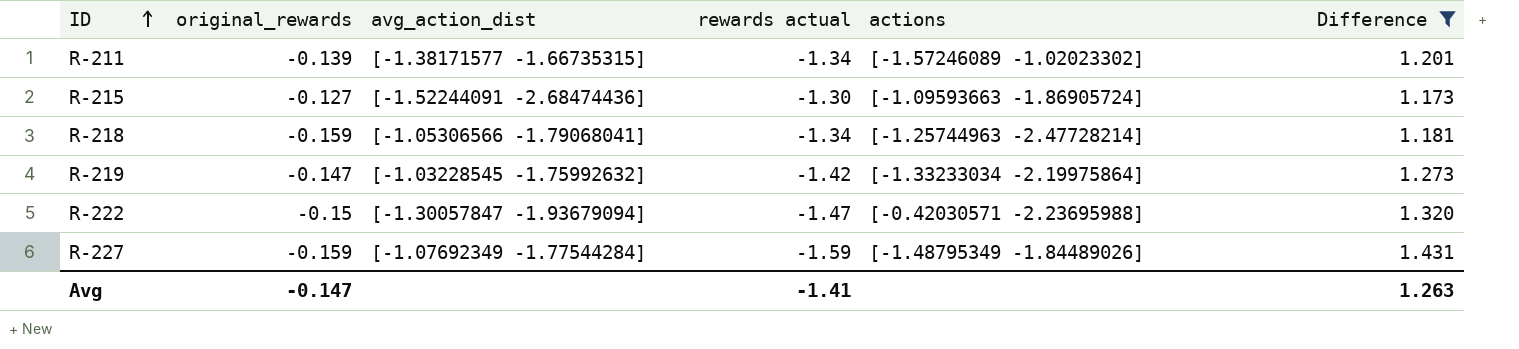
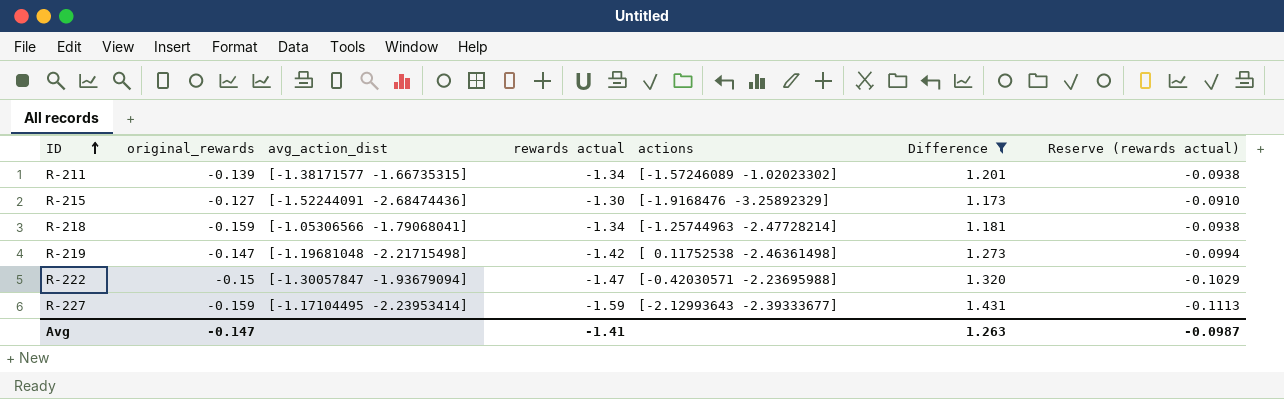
column Reserve (rewards actual) | formula: none -> [rewards actual] * 0.07
R-215 | actions: [-1.09593663 -1.86905724] -> [-1.9168476 -3.25892329]
R-219 | avg_action_dist: [-1.03228545 -1.75992632] -> [-1.19681048 -2.21715498]
R-219 | actions: [-1.33233034 -2.19975864] -> [ 0.11752538 -2.46361498]
R-227 | avg_action_dist: [-1.07692349 -1.77544284] -> [-1.17104495 -2.23953414]
R-227 | actions: [-1.48795349 -1.84489026] -> [-2.12993643 -2.39333677]

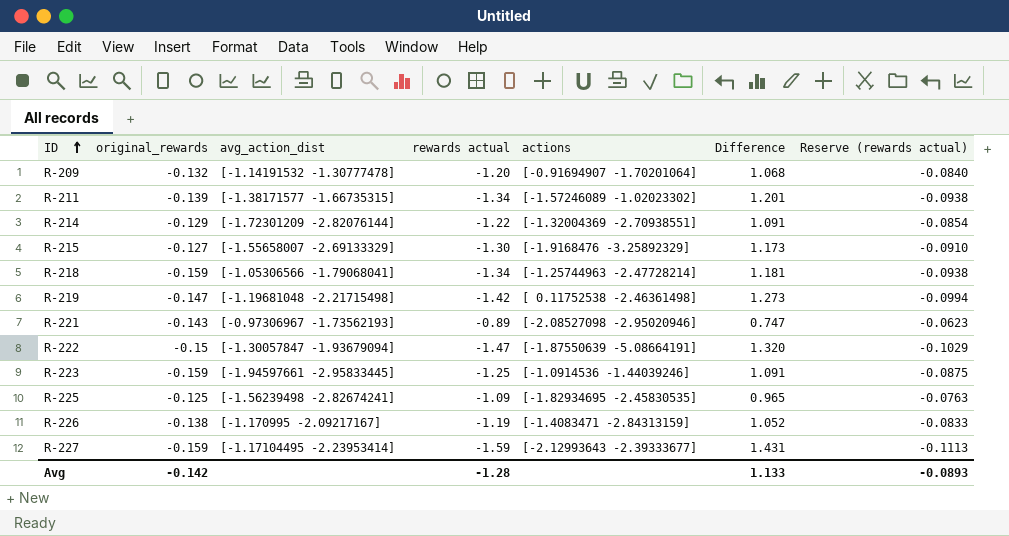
filter: Difference >= 1.173 -> none
R-215 | avg_action_dist: [-1.52244091 -2.68474436] -> [-1.55658007 -2.69133329]
R-222 | actions: [-0.42030571 -2.23695988] -> [-1.87550639 -5.08664191]
Avg | original_rewards: -0.147 -> -0.142
Avg | rewards actual: -1.41 -> -1.28
Avg | Difference: 1.263 -> 1.133
Avg | Reserve (rewards actual): -0.0987 -> -0.0893

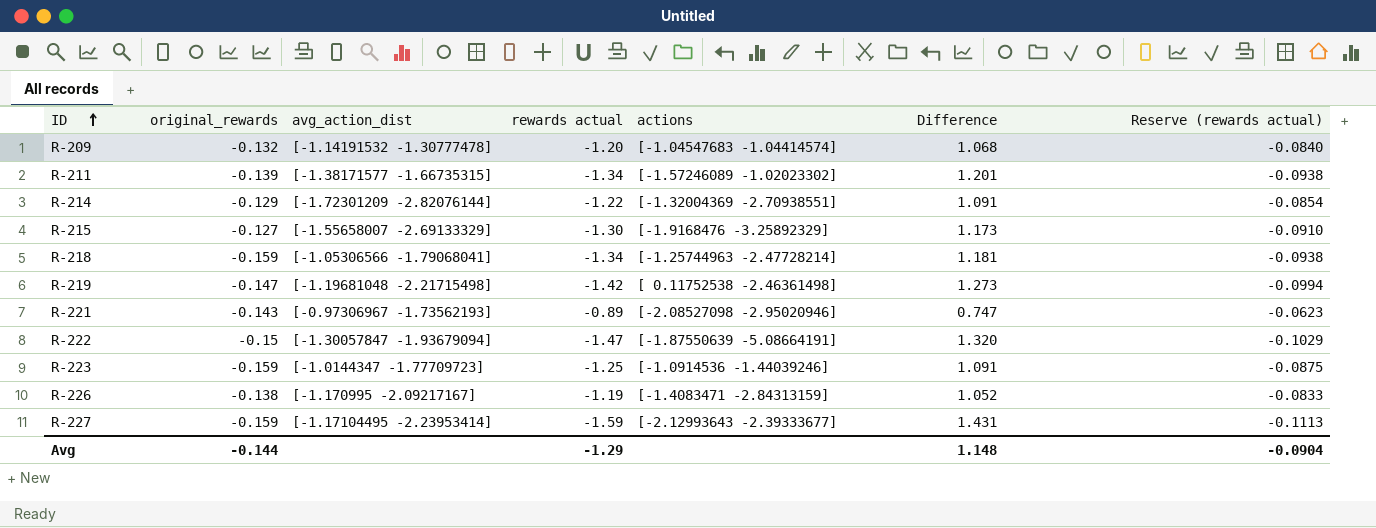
row R-225: -0.125 | [-1.56239498 -2.82674241] | -1.09 | [-1.82934695 -2.45830535] | 0.965 | -0.0763 -> none
R-209 | actions: [-0.91694907 -1.70201064] -> [-1.04547683 -1.04414574]
R-223 | avg_action_dist: [-1.94597661 -2.95833445] -> [-1.0144347 -1.77709723]
Avg | original_rewards: -0.142 -> -0.144
Avg | rewards actual: -1.28 -> -1.29
Avg | Difference: 1.133 -> 1.148
Avg | Reserve (rewards actual): -0.0893 -> -0.0904

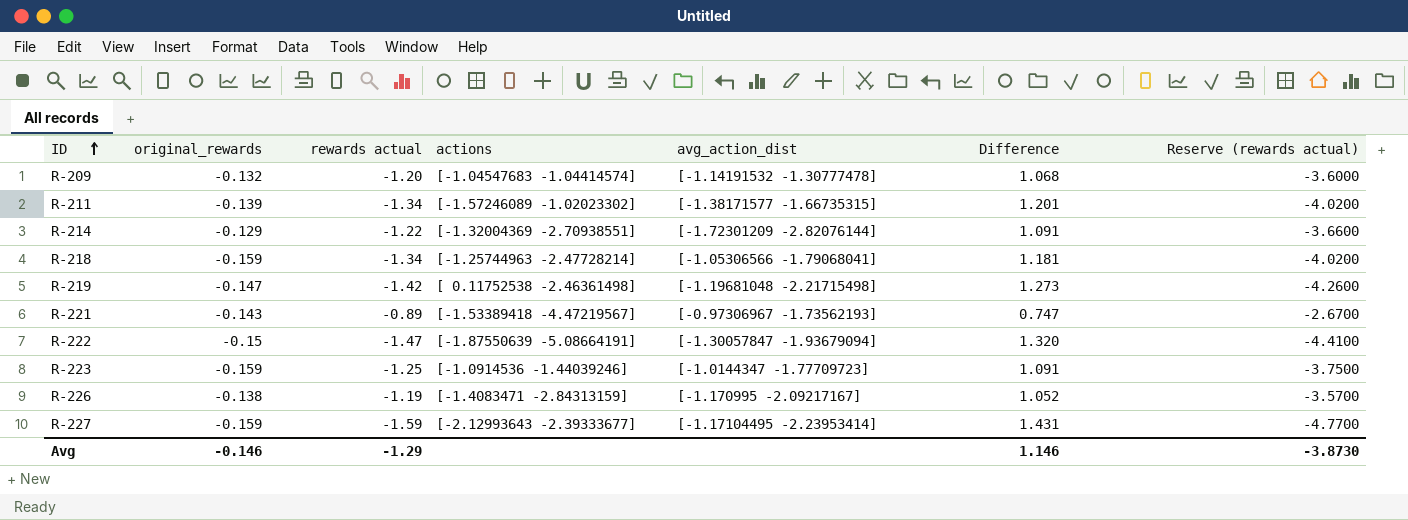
column avg_action_dist | position: 3 -> 5
column Reserve (rewards actual) | formula: [rewards actual] * 0.07 -> [rewards actual] * 3
row R-215: -0.127 | [-1.55658007 -2.69133329] | -1.30 | [-1.9168476 -3.25892329] | 1.173 | -0.0910 -> none
R-221 | actions: [-2.08527098 -2.95020946] -> [-1.53389418 -4.47219567]
Avg | original_rewards: -0.144 -> -0.146
Avg | Difference: 1.148 -> 1.146
Avg | Reserve (rewards actual): -0.0904 -> -3.8730

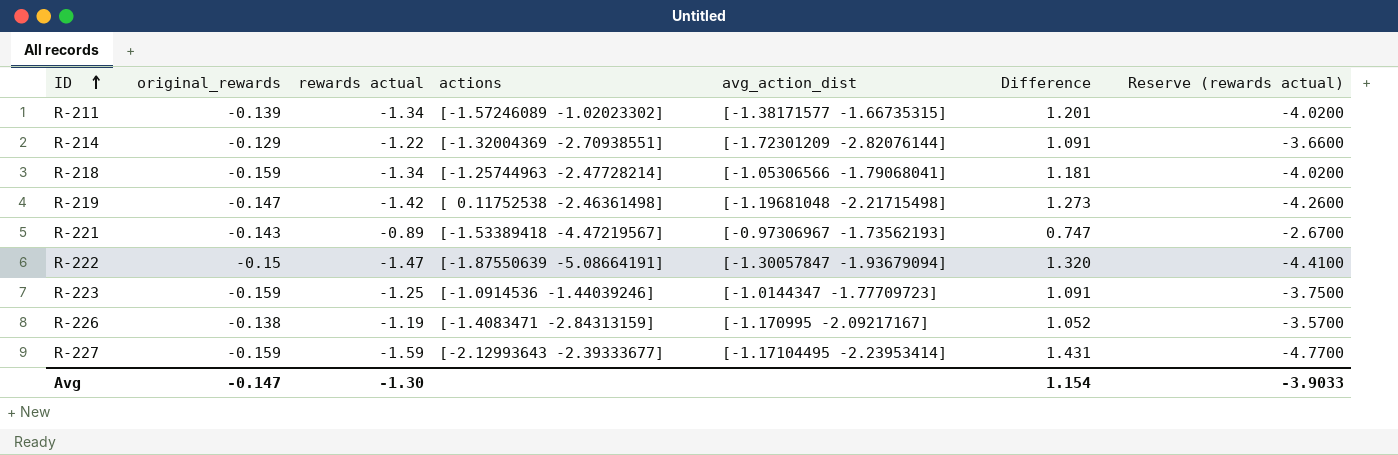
row R-209: -0.132 | -1.20 | [-1.04547683 -1.04414574] | [-1.14191532 -1.30777478] | 1.068 | -3.6000 -> none
Avg | original_rewards: -0.146 -> -0.147
Avg | rewards actual: -1.29 -> -1.30
Avg | Difference: 1.146 -> 1.154
Avg | Reserve (rewards actual): -3.8730 -> -3.9033

